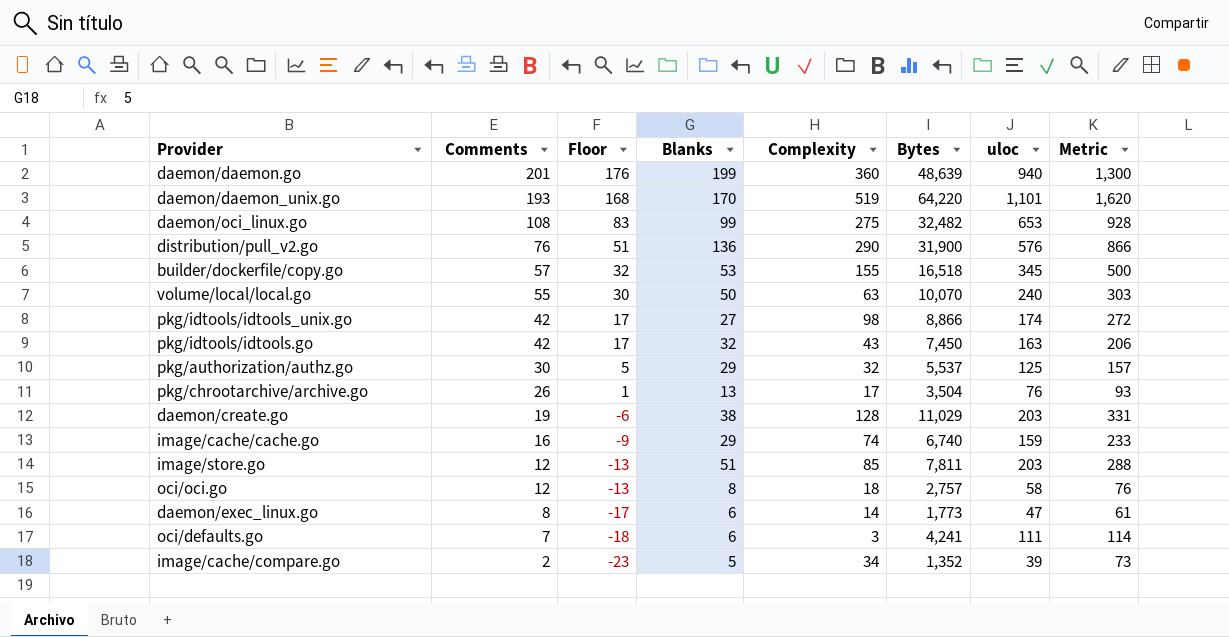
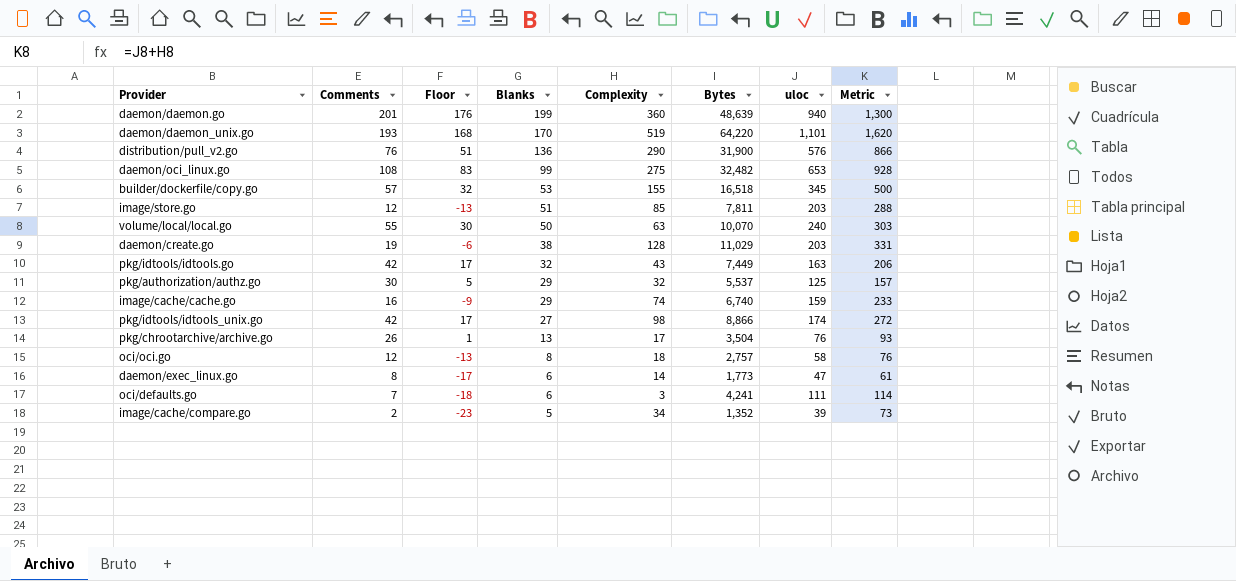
row order: Comments descending -> Blanks descending
pkg/idtools/idtools.go | Bytes: 7,450 -> 7,449

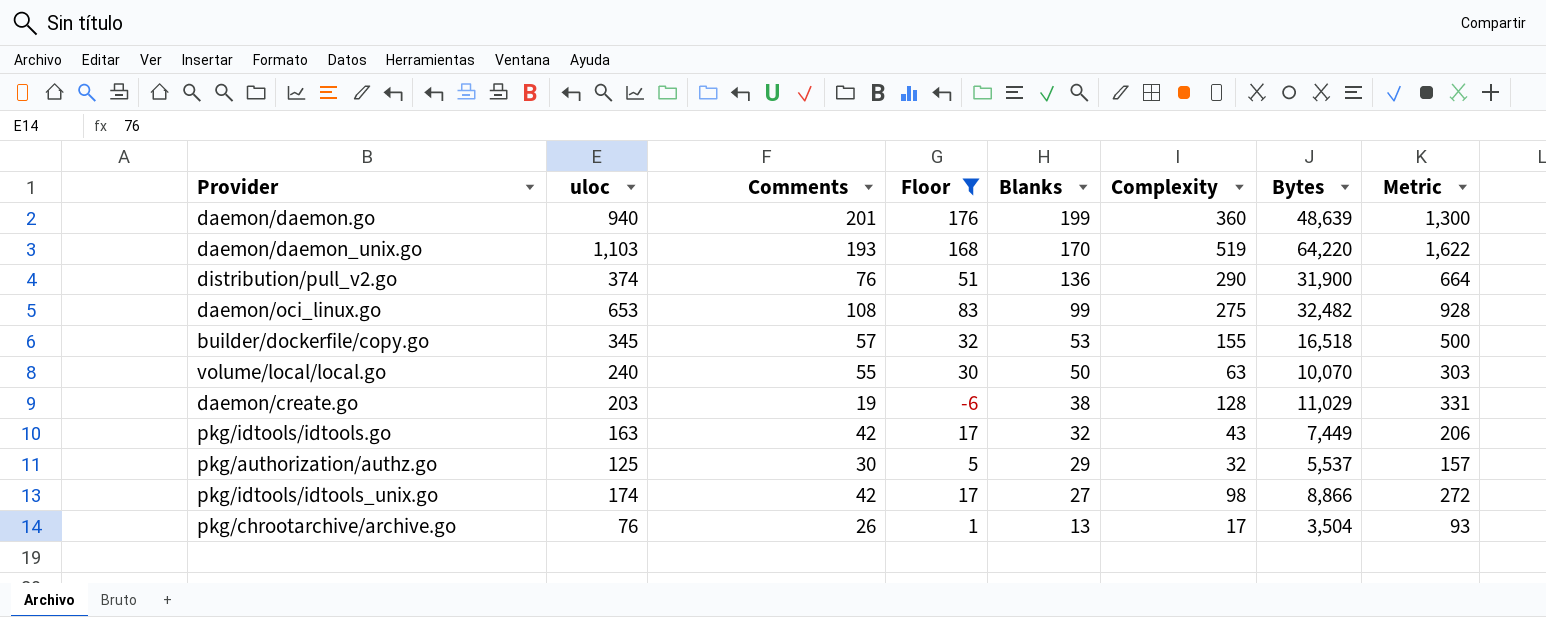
filter: none -> Floor >= -6
column uloc | position: 7 -> 2
daemon/daemon_unix.go | uloc: 1,101 -> 1,103
daemon/daemon_unix.go | Metric: 1,620 -> 1,622
distribution/pull_v2.go | uloc: 576 -> 374
distribution/pull_v2.go | Metric: 866 -> 664

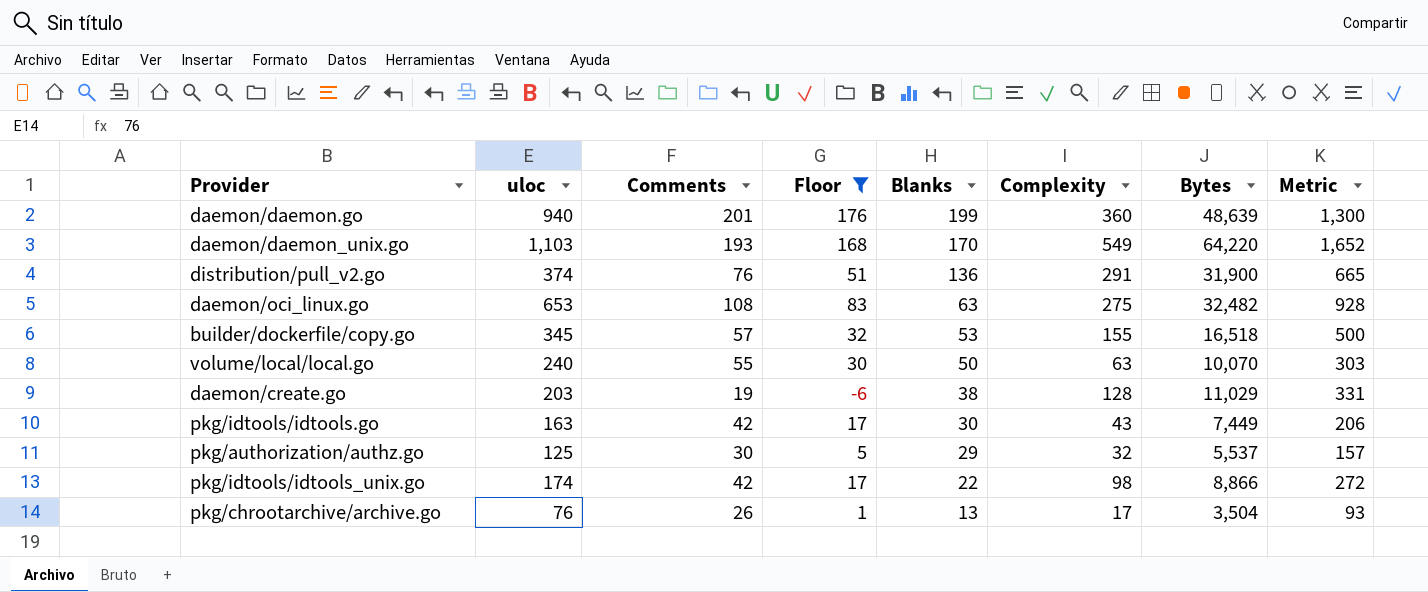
daemon/daemon_unix.go | Complexity: 519 -> 549
daemon/daemon_unix.go | Metric: 1,622 -> 1,652
distribution/pull_v2.go | Complexity: 290 -> 291
distribution/pull_v2.go | Metric: 664 -> 665
daemon/oci_linux.go | Blanks: 99 -> 63
pkg/idtools/idtools.go | Blanks: 32 -> 30
pkg/idtools/idtools_unix.go | Blanks: 27 -> 22

